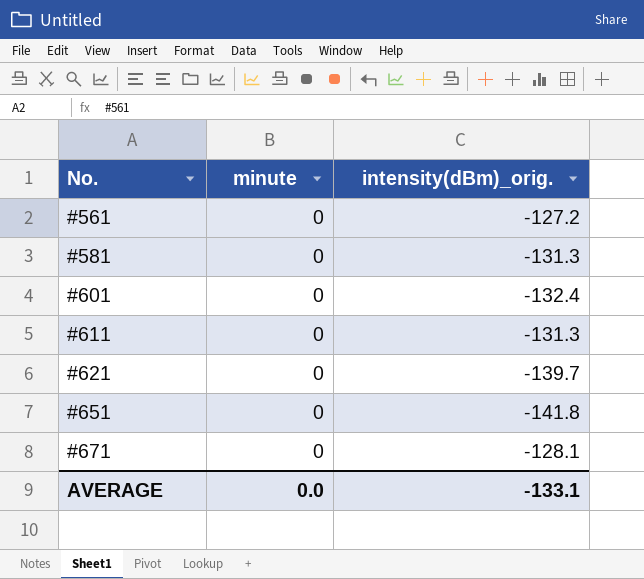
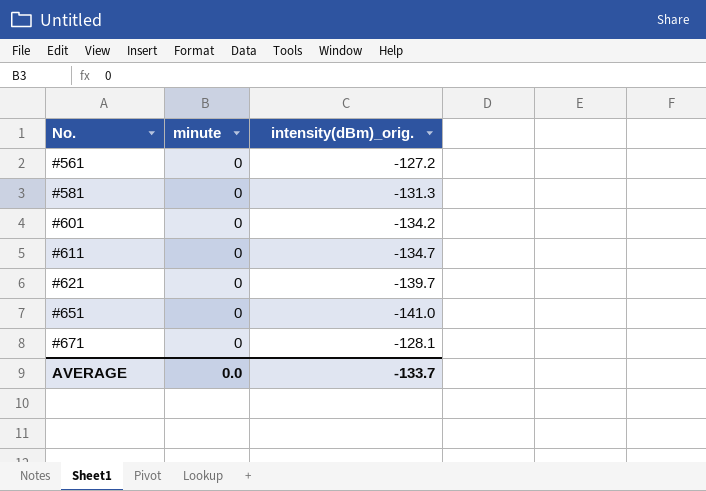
#601 | intensity(dBm)_orig.: -132.4 -> -134.2
#611 | intensity(dBm)_orig.: -131.3 -> -134.7
#651 | intensity(dBm)_orig.: -141.8 -> -141.0
AVERAGE | intensity(dBm)_orig.: -133.1 -> -133.7

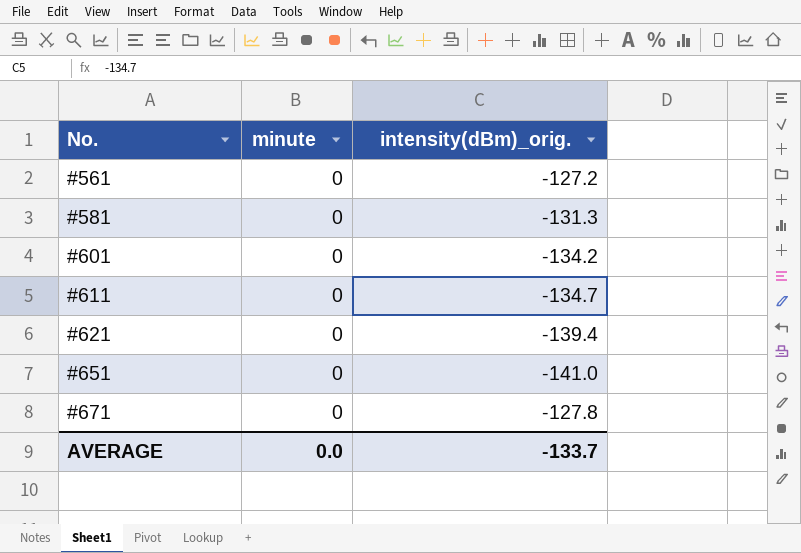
#621 | intensity(dBm)_orig.: -139.7 -> -139.4
#671 | intensity(dBm)_orig.: -128.1 -> -127.8

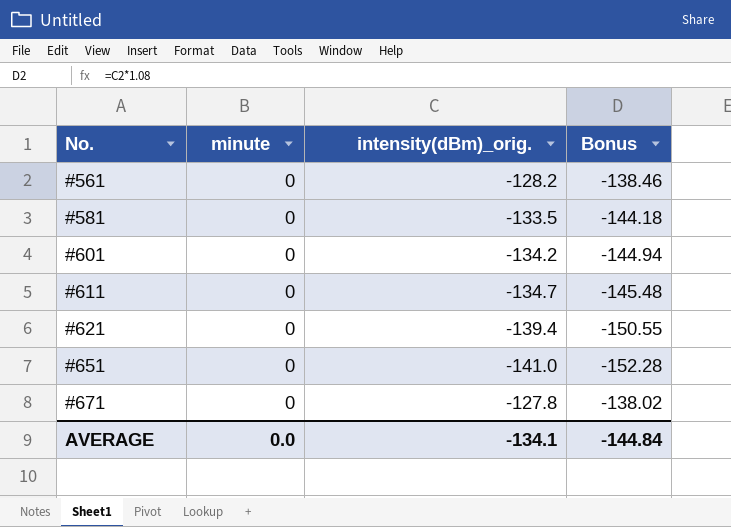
column Bonus | formula: none -> [intensity(dBm)_orig.] * 1.08
#561 | intensity(dBm)_orig.: -127.2 -> -128.2
#581 | intensity(dBm)_orig.: -131.3 -> -133.5
AVERAGE | intensity(dBm)_orig.: -133.7 -> -134.1

